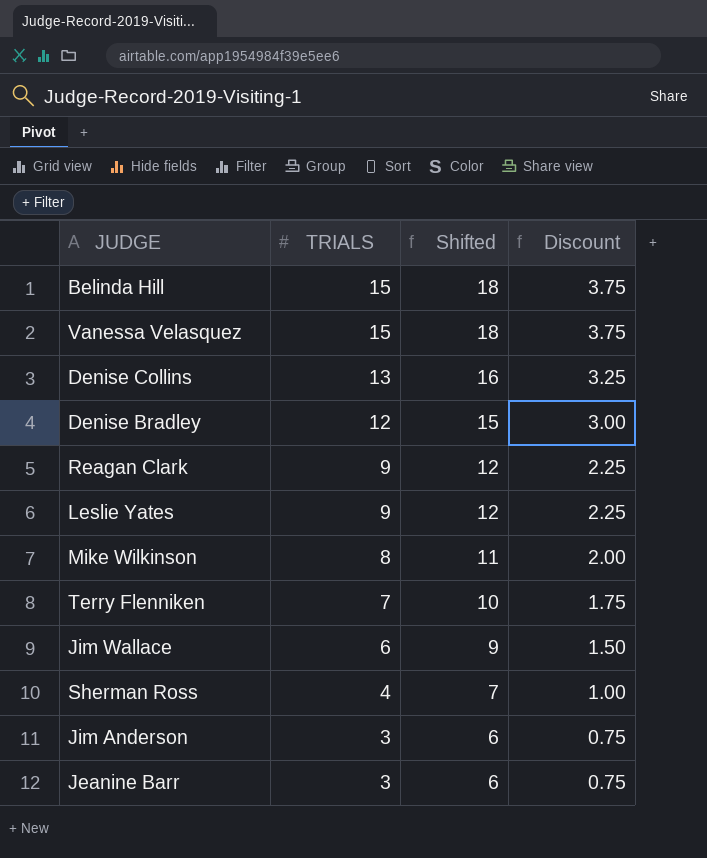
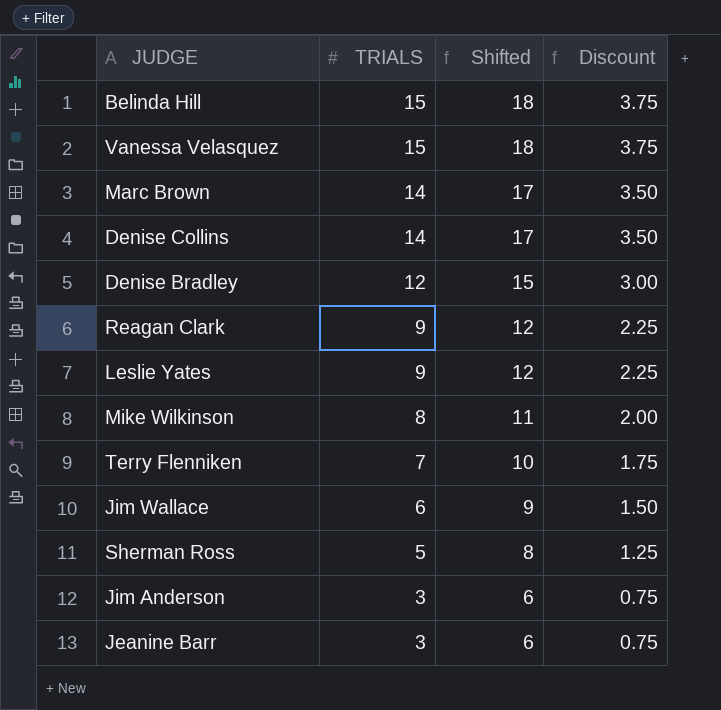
row Marc Brown: none -> 14 | 17 | 3.50
Denise Collins | TRIALS: 13 -> 14
Denise Collins | Shifted: 16 -> 17
Denise Collins | Discount: 3.25 -> 3.50
Sherman Ross | TRIALS: 4 -> 5
Sherman Ross | Shifted: 7 -> 8
Sherman Ross | Discount: 1.00 -> 1.25

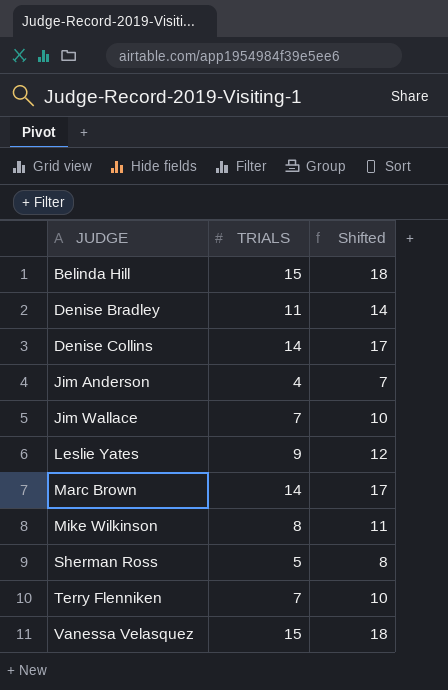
row order: TRIALS descending -> JUDGE ascending
column Discount | formula: [TRIALS] * 0.25 -> none
row Reagan Clark: 9 | 12 | 2.25 -> none
row Jeanine Barr: 3 | 6 | 0.75 -> none
Denise Bradley | TRIALS: 12 -> 11
Denise Bradley | Shifted: 15 -> 14
Jim Anderson | TRIALS: 3 -> 4
Jim Anderson | Shifted: 6 -> 7
Jim Wallace | TRIALS: 6 -> 7
Jim Wallace | Shifted: 9 -> 10

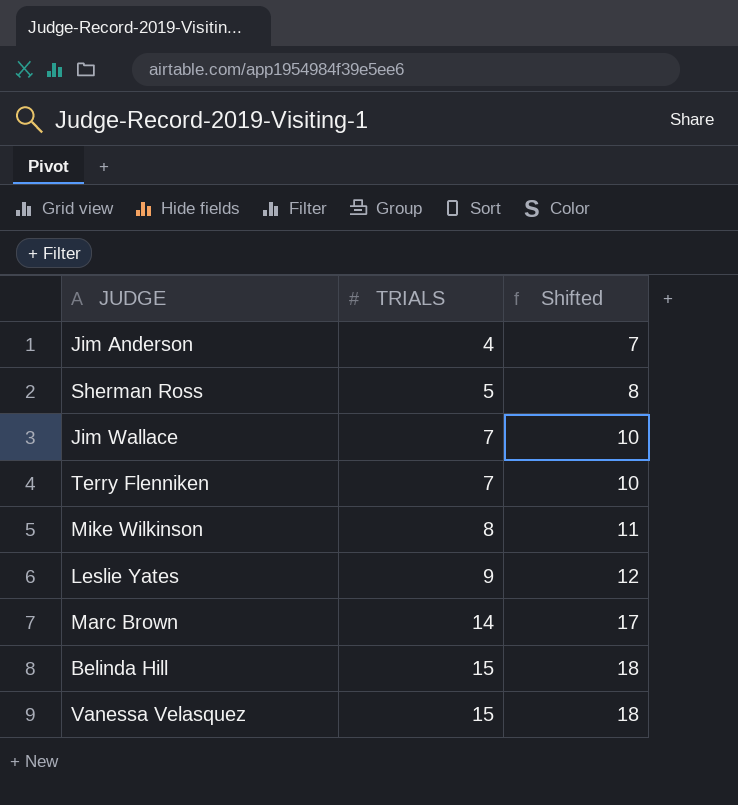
row order: JUDGE ascending -> TRIALS ascending
row Denise Bradley: 11 | 14 -> none
row Denise Collins: 14 | 17 -> none

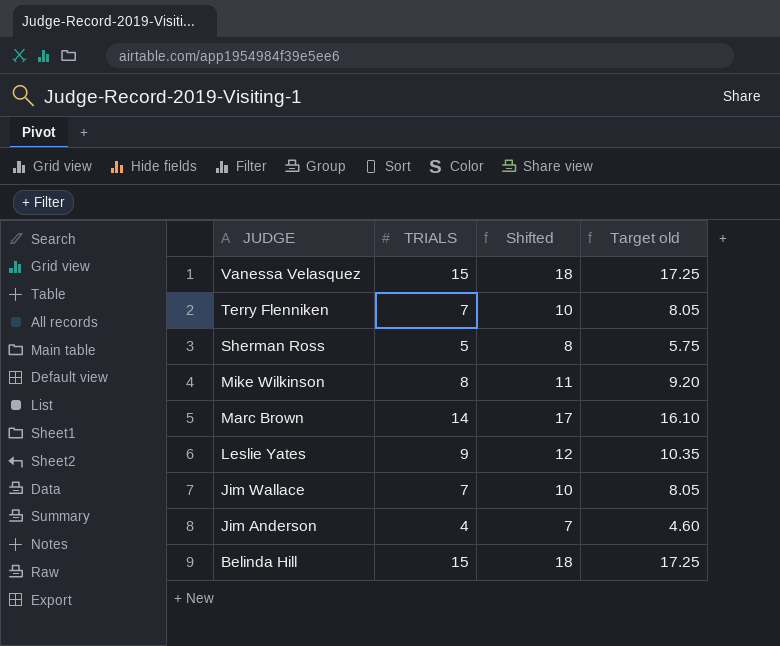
row order: TRIALS ascending -> JUDGE descending
column Target old | formula: none -> [TRIALS] * 1.15

